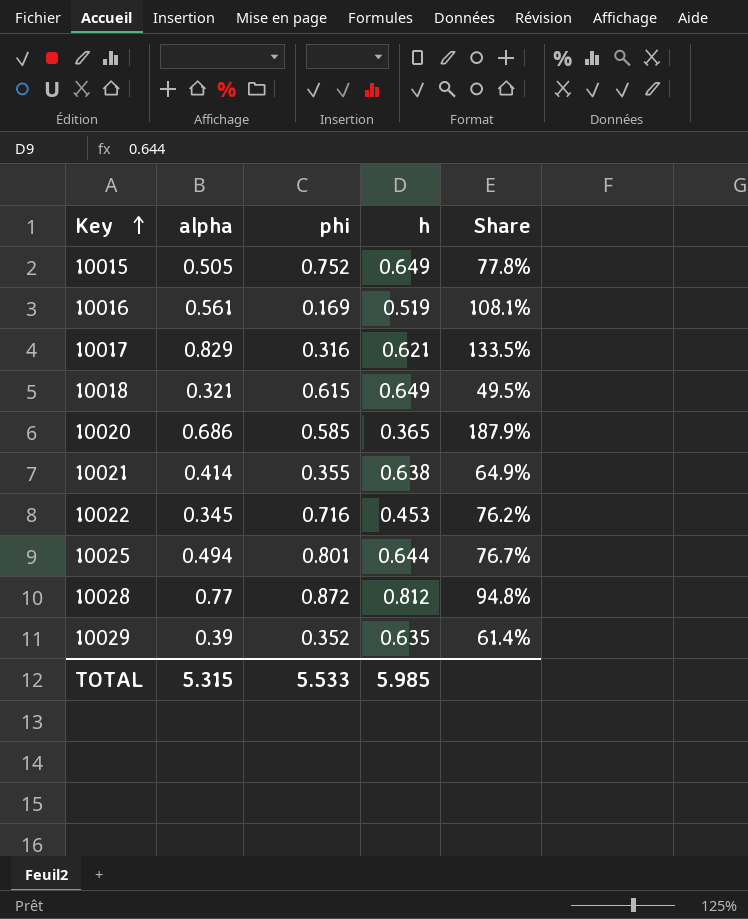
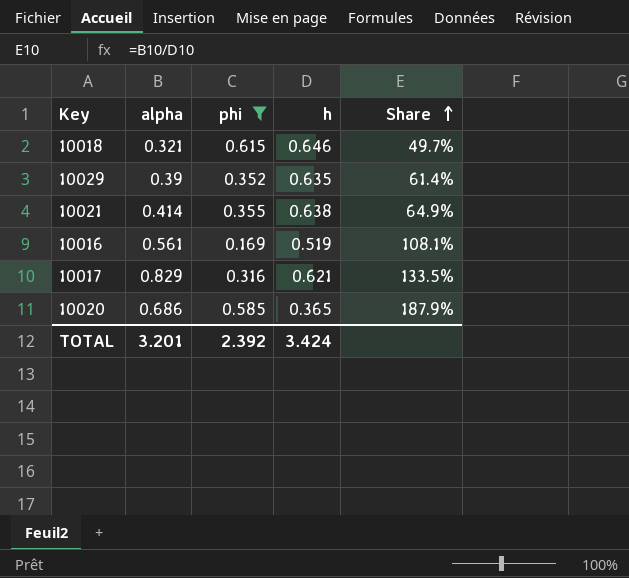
filter: none -> phi <= 0.615
row order: Key ascending -> Share ascending
10018 | h: 0.649 -> 0.646
10018 | Share: 49.5% -> 49.7%
TOTAL | alpha: 5.315 -> 3.201
TOTAL | phi: 5.533 -> 2.392
TOTAL | h: 5.985 -> 3.424

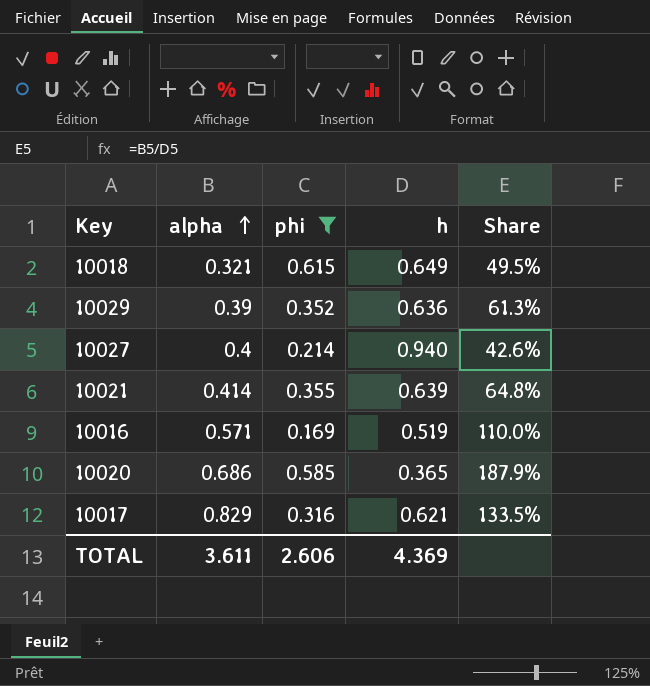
row order: Share ascending -> alpha ascending
10018 | h: 0.646 -> 0.649
10018 | Share: 49.7% -> 49.5%
10029 | h: 0.635 -> 0.636
10029 | Share: 61.4% -> 61.3%
row 10027: none -> 0.4 | 0.214 | 0.940 | 42.6%
10021 | h: 0.638 -> 0.639
10021 | Share: 64.9% -> 64.8%
10016 | alpha: 0.561 -> 0.571
10016 | Share: 108.1% -> 110.0%
TOTAL | alpha: 3.201 -> 3.611
TOTAL | phi: 2.392 -> 2.606
TOTAL | h: 3.424 -> 4.369

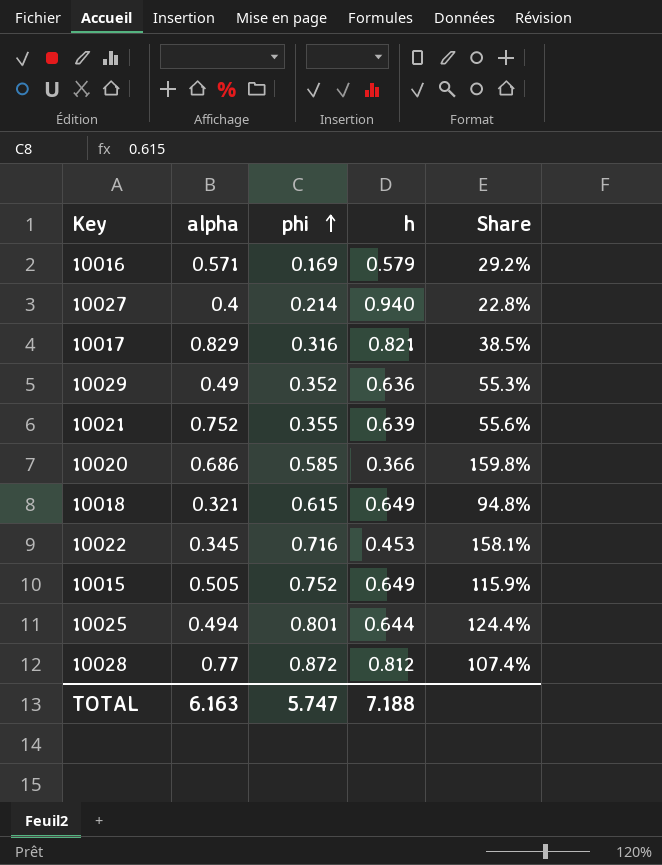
filter: phi <= 0.615 -> none
row order: alpha ascending -> phi ascending
column Share | formula: [alpha] / [h] -> [phi] / [h]
10016 | h: 0.519 -> 0.579
10017 | h: 0.621 -> 0.821
10029 | alpha: 0.39 -> 0.49
10021 | alpha: 0.414 -> 0.752
10020 | h: 0.365 -> 0.366
TOTAL | alpha: 3.611 -> 6.163
TOTAL | phi: 2.606 -> 5.747
TOTAL | h: 4.369 -> 7.188

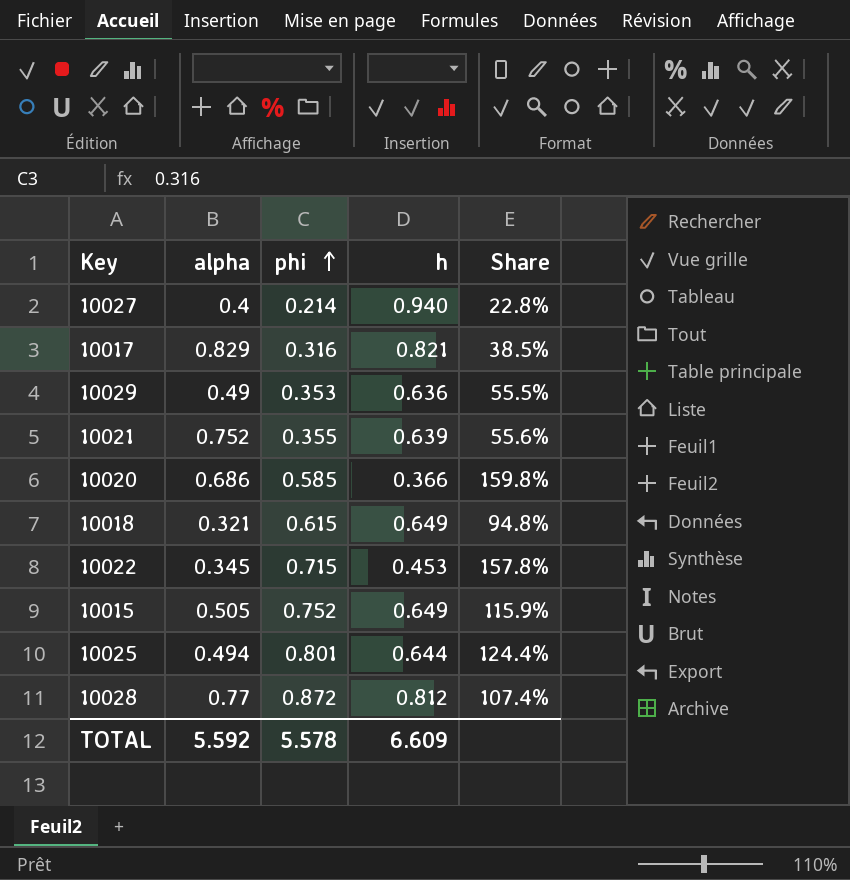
row 10016: 0.571 | 0.169 | 0.579 | 29.2% -> none
10029 | phi: 0.352 -> 0.353
10029 | Share: 55.3% -> 55.5%
10022 | phi: 0.716 -> 0.715
10022 | Share: 158.1% -> 157.8%
TOTAL | alpha: 6.163 -> 5.592
TOTAL | phi: 5.747 -> 5.578
TOTAL | h: 7.188 -> 6.609

